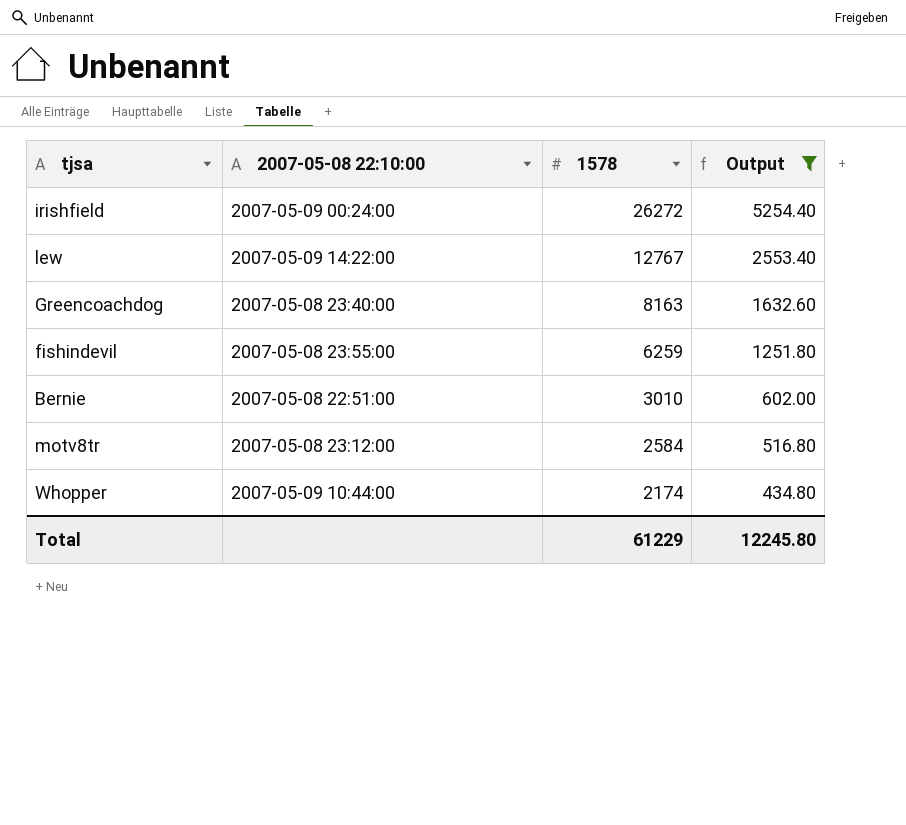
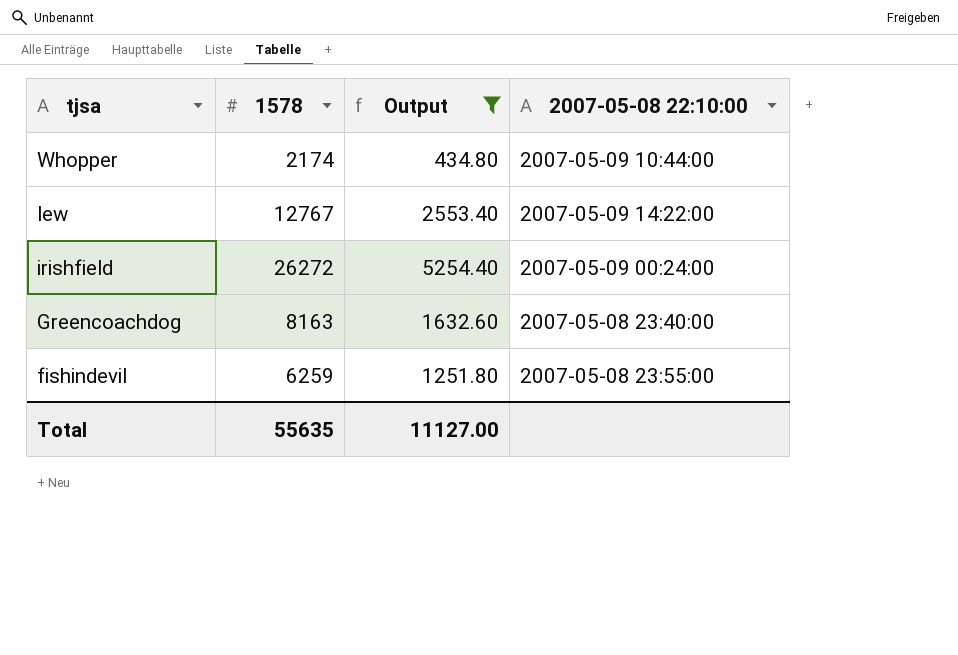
row order: 1578 descending -> tjsa descending
column 2007-05-08 22:10:00 | position: 2 -> 4
row Bernie: 2007-05-08 22:51:00 | 3010 | 602.00 -> none
row motv8tr: 2007-05-08 23:12:00 | 2584 | 516.80 -> none
Total | 1578: 61229 -> 55635
Total | Output: 12245.80 -> 11127.00

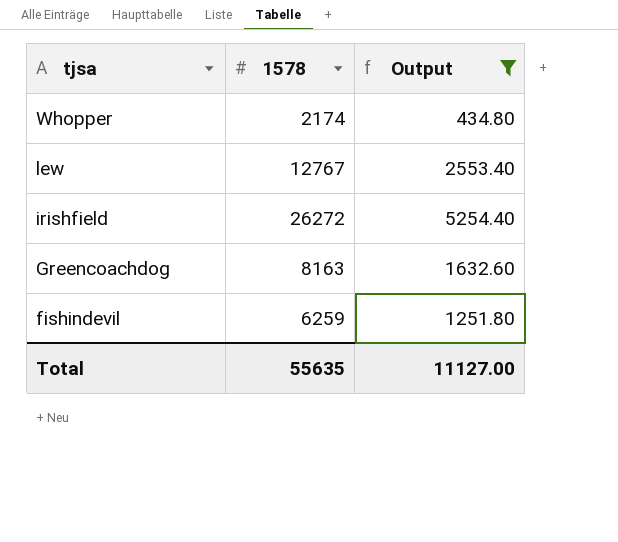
column 2007-05-08 22:10:00 | position: 4 -> none

